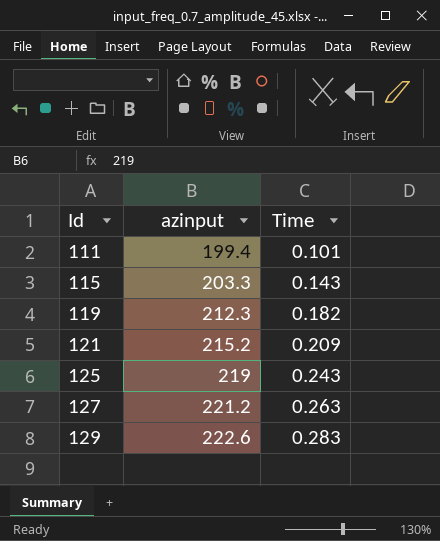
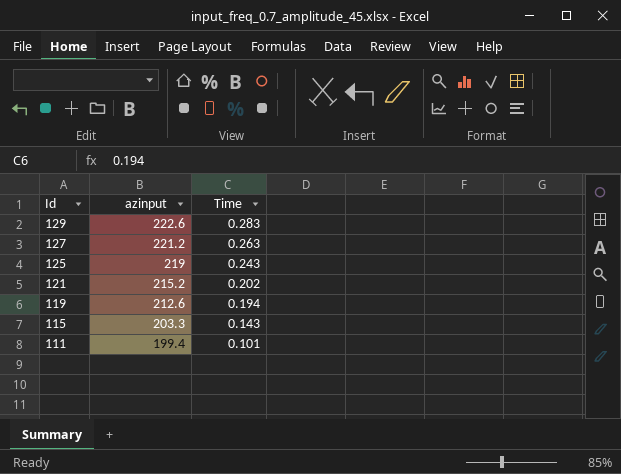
row order: Id ascending -> Id descending
121 | Time: 0.209 -> 0.202
119 | azinput: 212.3 -> 212.6
119 | Time: 0.182 -> 0.194

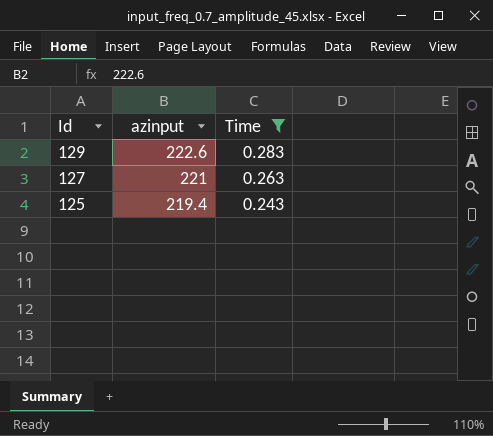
filter: none -> Time >= 0.243
127 | azinput: 221.2 -> 221
125 | azinput: 219 -> 219.4

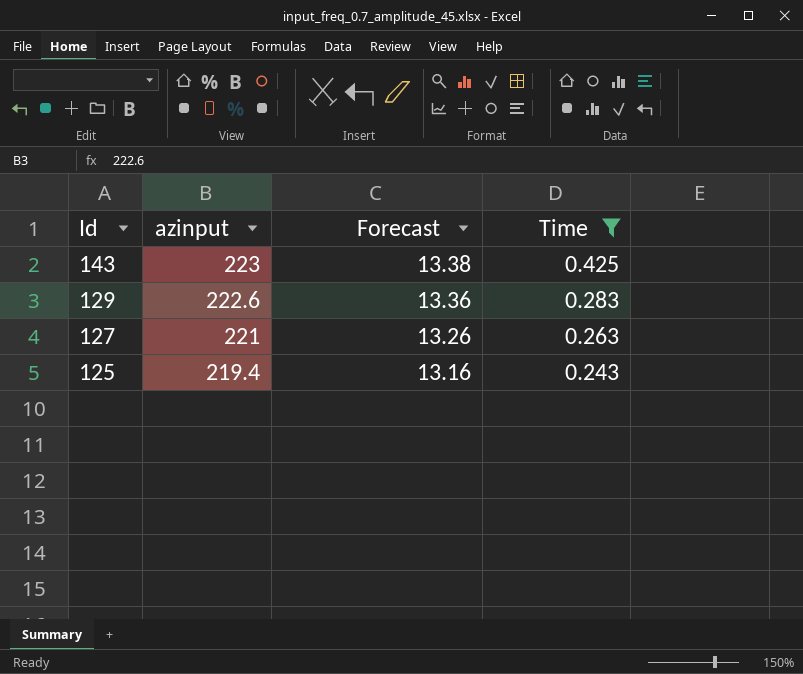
column Forecast | formula: none -> [azinput] * 0.06
row 143: none -> 223 | 13.38 | 0.425

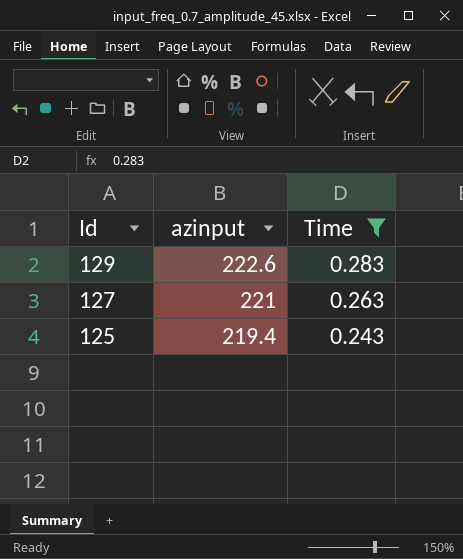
column Forecast | formula: [azinput] * 0.06 -> none
row 143: 223 | 13.38 | 0.425 -> none

